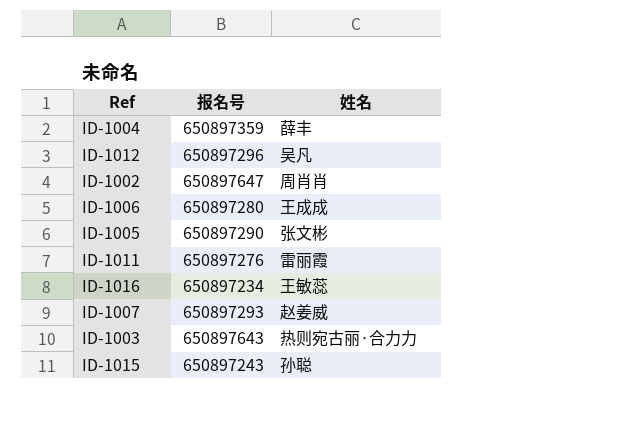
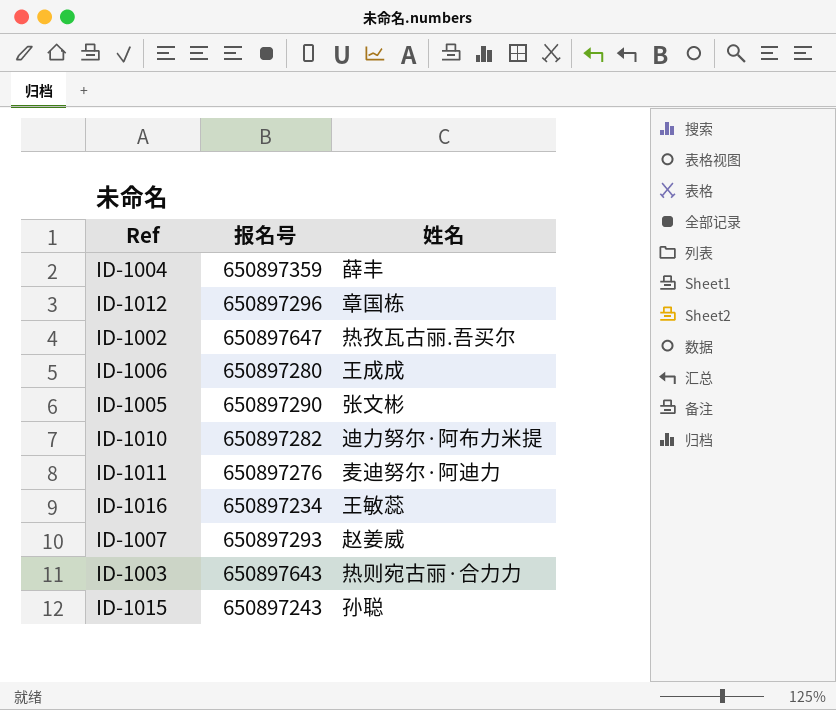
ID-1012 | 姓名: 吴凡 -> 章国栋
ID-1002 | 姓名: 周肖肖 -> 热孜瓦古丽.吾买尔
row ID-1010: none -> 650897282 | 迪力努尔·阿布力米提
ID-1011 | 姓名: 雷丽霞 -> 麦迪努尔·阿迪力

